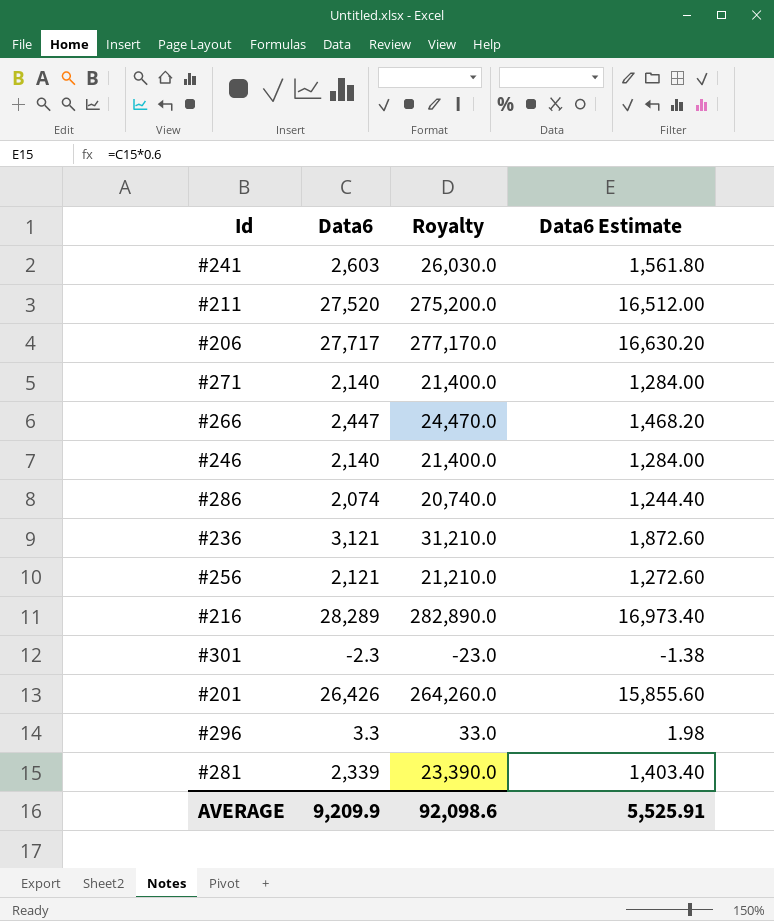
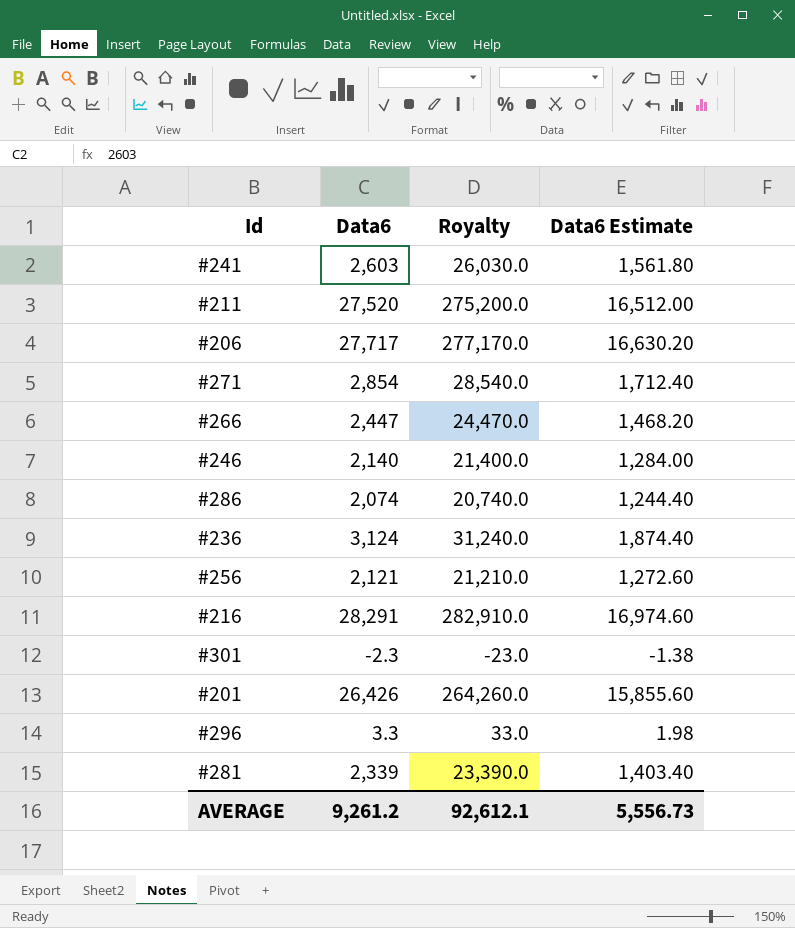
#271 | Data6: 2,140 -> 2,854
#271 | Royalty: 21,400.0 -> 28,540.0
#271 | Data6 Estimate: 1,284.00 -> 1,712.40
#236 | Data6: 3,121 -> 3,124
#236 | Royalty: 31,210.0 -> 31,240.0
#236 | Data6 Estimate: 1,872.60 -> 1,874.40
#216 | Data6: 28,289 -> 28,291
#216 | Royalty: 282,890.0 -> 282,910.0
#216 | Data6 Estimate: 16,973.40 -> 16,974.60
AVERAGE | Data6: 9,209.9 -> 9,261.2
AVERAGE | Royalty: 92,098.6 -> 92,612.1
AVERAGE | Data6 Estimate: 5,525.91 -> 5,556.73

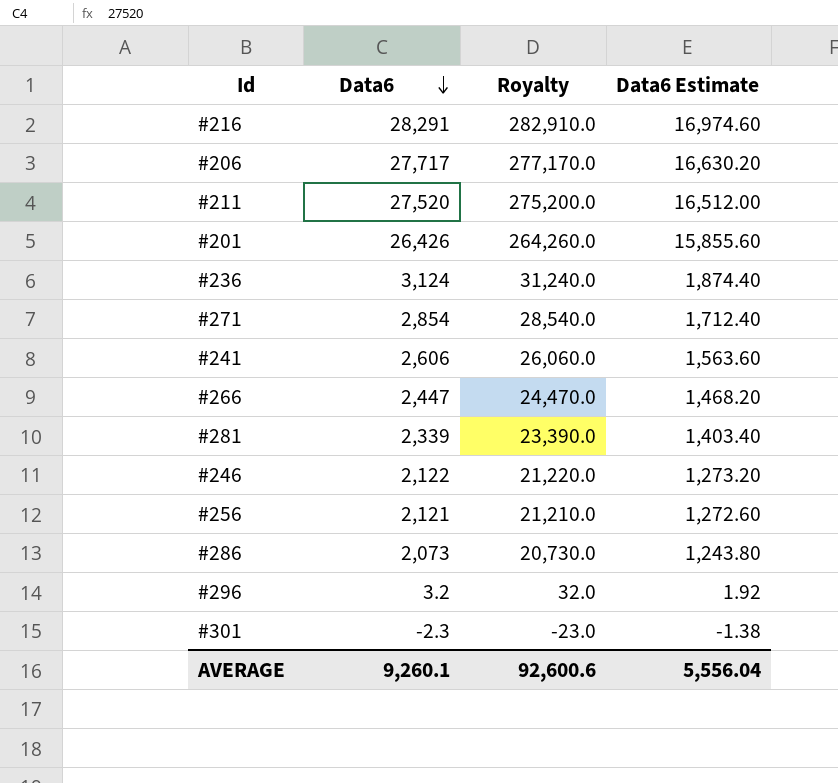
row order: none -> Data6 descending
#241 | Data6: 2,603 -> 2,606
#241 | Royalty: 26,030.0 -> 26,060.0
#241 | Data6 Estimate: 1,561.80 -> 1,563.60
#246 | Data6: 2,140 -> 2,122
#246 | Royalty: 21,400.0 -> 21,220.0
#246 | Data6 Estimate: 1,284.00 -> 1,273.20
#286 | Data6: 2,074 -> 2,073
#286 | Royalty: 20,740.0 -> 20,730.0
#286 | Data6 Estimate: 1,244.40 -> 1,243.80
#296 | Data6: 3.3 -> 3.2
#296 | Royalty: 33.0 -> 32.0
#296 | Data6 Estimate: 1.98 -> 1.92
AVERAGE | Data6: 9,261.2 -> 9,260.1
AVERAGE | Royalty: 92,612.1 -> 92,600.6
AVERAGE | Data6 Estimate: 5,556.73 -> 5,556.04

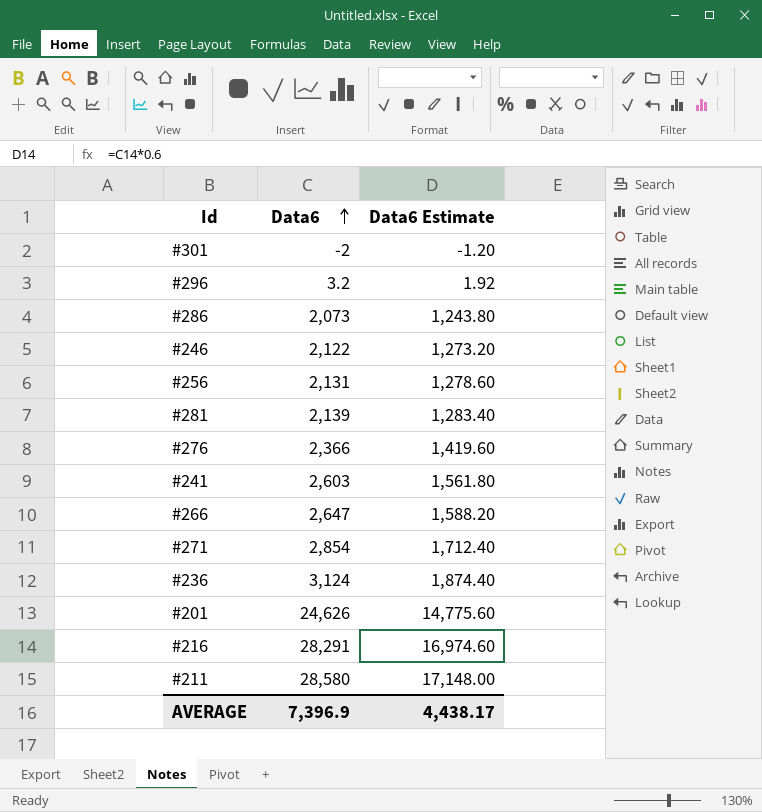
row order: Data6 descending -> Data6 ascending
column Royalty | formula: [Data6] * 10 -> none
row #206: 27,717 | 277,170.0 | 16,630.20 -> none
#301 | Data6: -2.3 -> -2
#301 | Data6 Estimate: -1.38 -> -1.20
#256 | Data6: 2,121 -> 2,131
#256 | Data6 Estimate: 1,272.60 -> 1,278.60
#281 | Data6: 2,339 -> 2,139
#281 | Data6 Estimate: 1,403.40 -> 1,283.40
row #276: none -> 2,366 | 1,419.60
#241 | Data6: 2,606 -> 2,603
#241 | Data6 Estimate: 1,563.60 -> 1,561.80
#266 | Data6: 2,447 -> 2,647
#266 | Data6 Estimate: 1,468.20 -> 1,588.20
#201 | Data6: 26,426 -> 24,626
#201 | Data6 Estimate: 15,855.60 -> 14,775.60
#211 | Data6: 27,520 -> 28,580
#211 | Data6 Estimate: 16,512.00 -> 17,148.00
AVERAGE | Data6: 9,260.1 -> 7,396.9
AVERAGE | Data6 Estimate: 5,556.04 -> 4,438.17

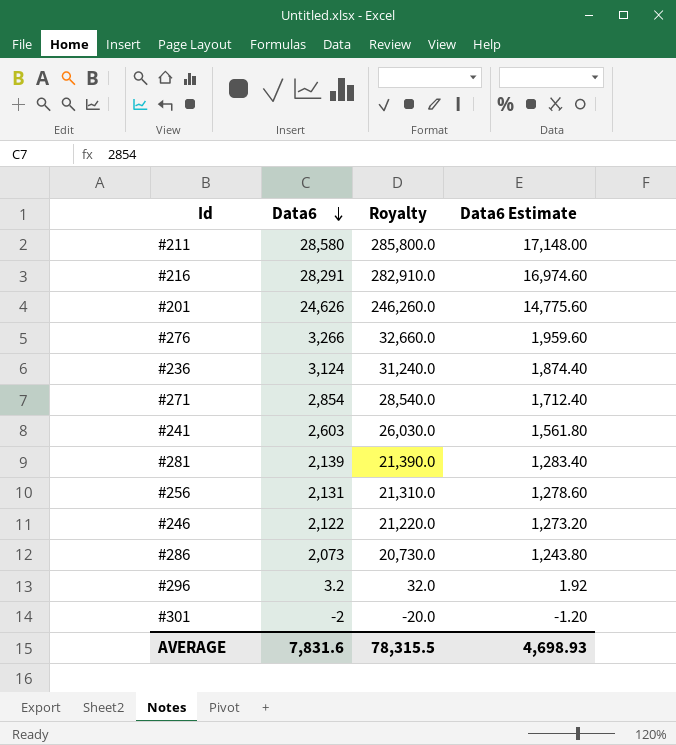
row order: Data6 ascending -> Data6 descending
column Royalty | formula: none -> [Data6] * 10
row #266: 2,647 | 1,588.20 -> none
#276 | Data6: 2,366 -> 3,266
#276 | Data6 Estimate: 1,419.60 -> 1,959.60
AVERAGE | Data6: 7,396.9 -> 7,831.6
AVERAGE | Data6 Estimate: 4,438.17 -> 4,698.93

